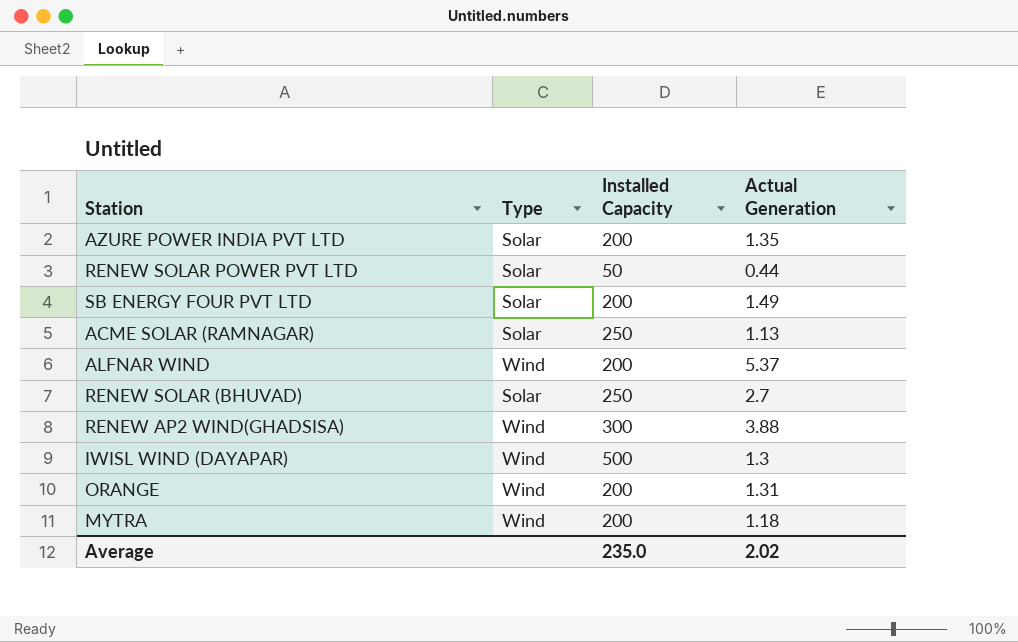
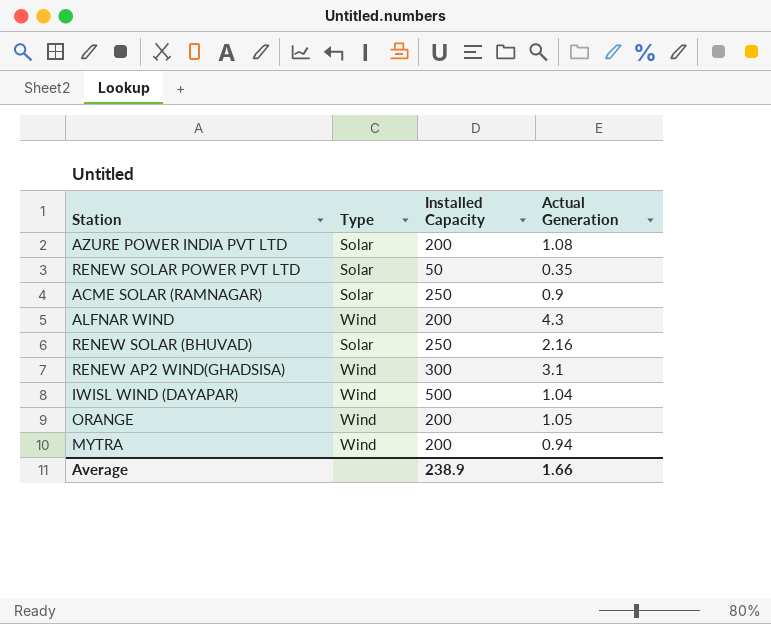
row SB ENERGY FOUR PVT LTD: Solar | 200 | 1.49 -> none
AZURE POWER INDIA PVT LTD | Actual Generation: 1.35 -> 1.08
RENEW SOLAR POWER PVT LTD | Actual Generation: 0.44 -> 0.35
ACME SOLAR (RAMNAGAR) | Actual Generation: 1.13 -> 0.9
ALFNAR WIND | Actual Generation: 5.37 -> 4.3
RENEW SOLAR (BHUVAD) | Actual Generation: 2.7 -> 2.16
RENEW AP2 WIND(GHADSISA) | Actual Generation: 3.88 -> 3.1
IWISL WIND (DAYAPAR) | Actual Generation: 1.3 -> 1.04
ORANGE | Actual Generation: 1.31 -> 1.05
MYTRA | Actual Generation: 1.18 -> 0.94
Average | Installed Capacity: 235.0 -> 238.9
Average | Actual Generation: 2.02 -> 1.66

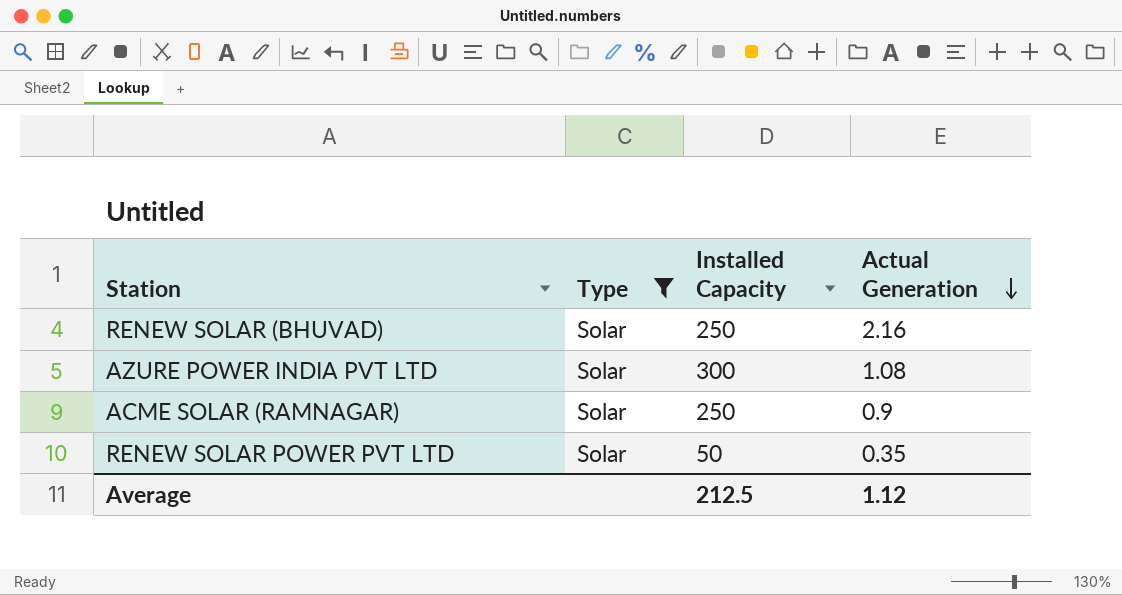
filter: none -> Type = Solar
row order: none -> Actual Generation descending
AZURE POWER INDIA PVT LTD | Installed Capacity: 200 -> 300
Average | Installed Capacity: 238.9 -> 212.5
Average | Actual Generation: 1.66 -> 1.12

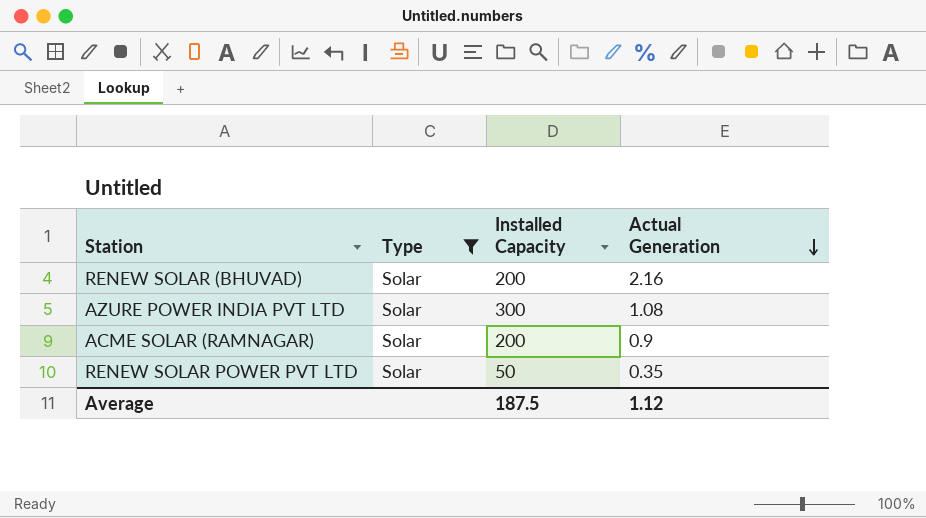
RENEW SOLAR (BHUVAD) | Installed Capacity: 250 -> 200
ACME SOLAR (RAMNAGAR) | Installed Capacity: 250 -> 200
Average | Installed Capacity: 212.5 -> 187.5

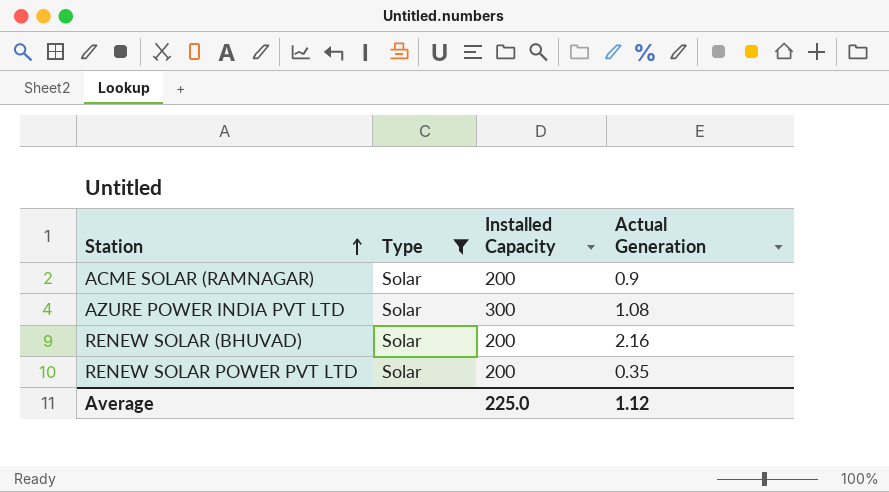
row order: Actual Generation descending -> Station ascending
RENEW SOLAR POWER PVT LTD | Installed Capacity: 50 -> 200
Average | Installed Capacity: 187.5 -> 225.0

